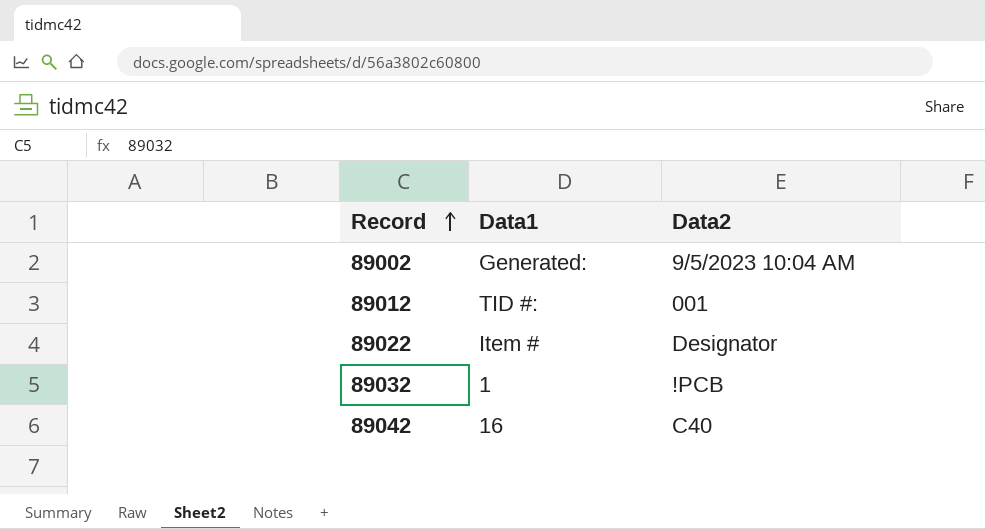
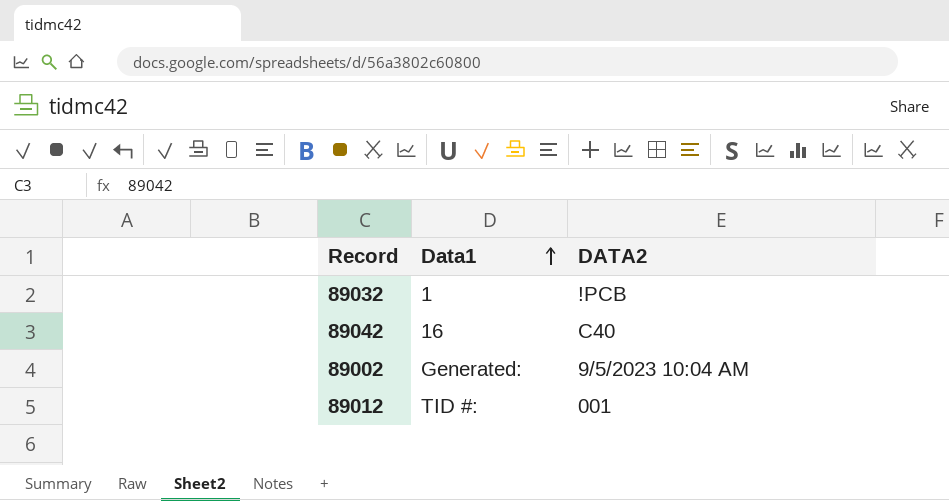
row order: Record ascending -> Data1 ascending
column name: Data2 -> DATA2
row 89022: Item # | Designator -> none

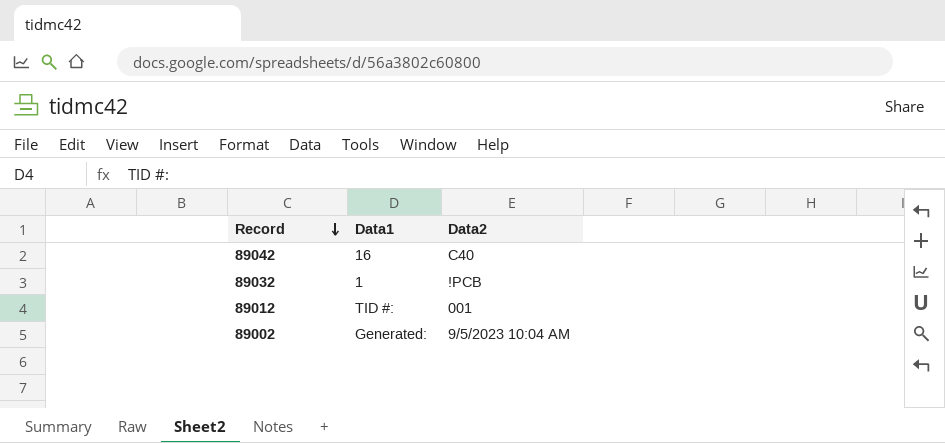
row order: Data1 ascending -> Record descending
column name: DATA2 -> Data2

